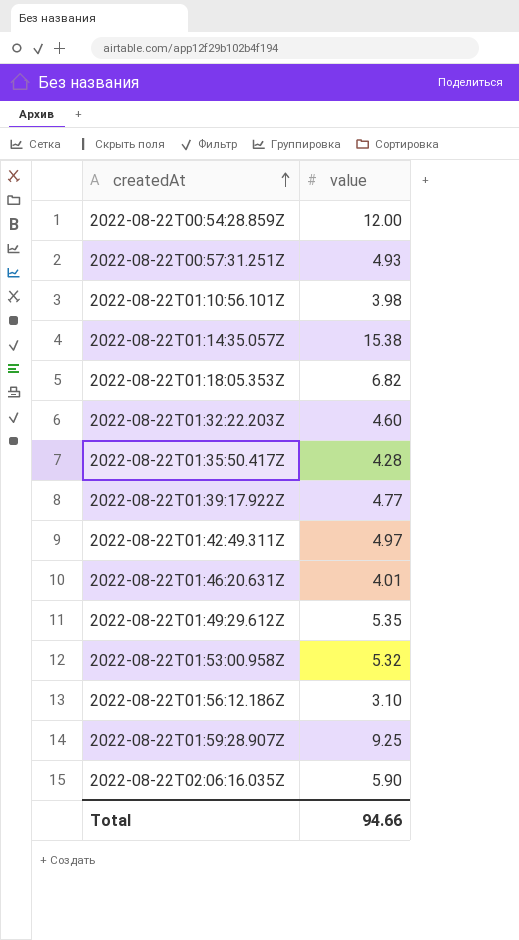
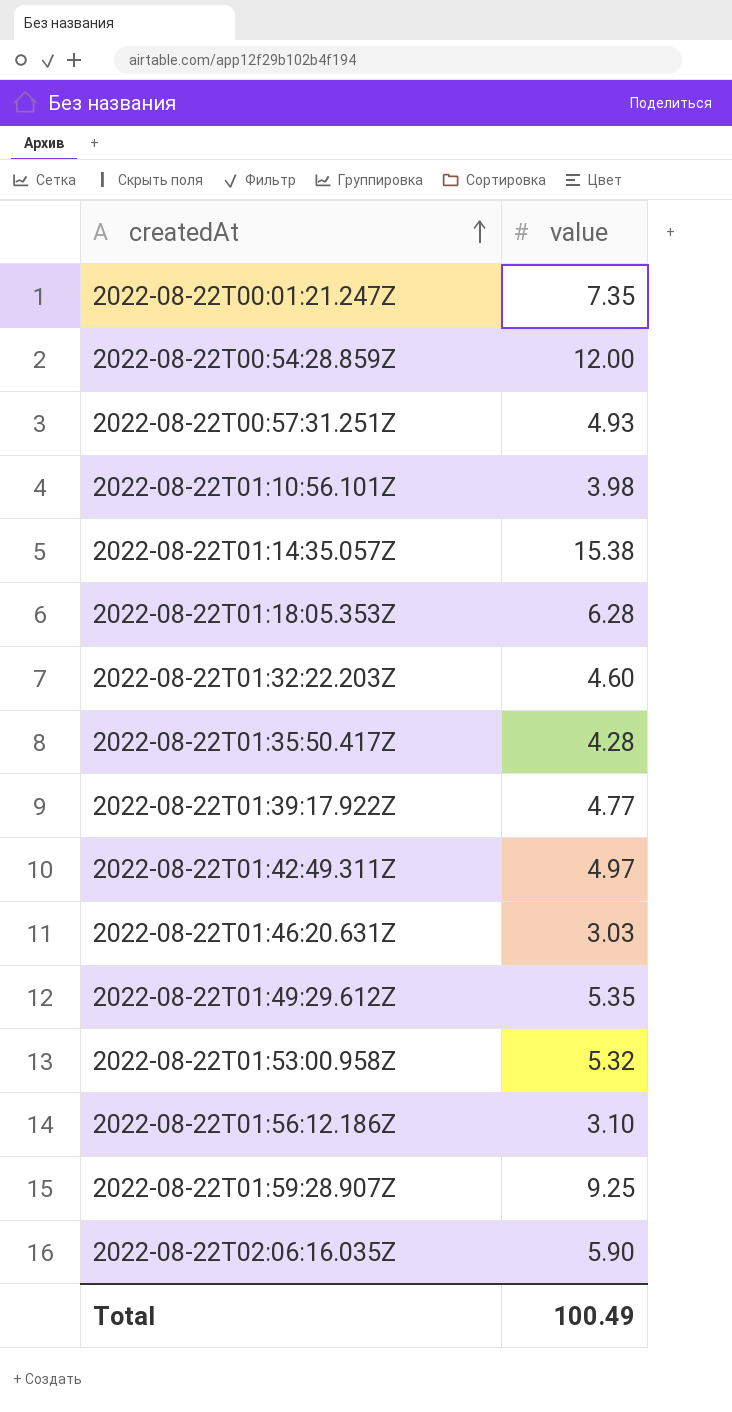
row 2022-08-22T00:01:21.247Z: none -> 7.35
2022-08-22T01:18:05.353Z | value: 6.82 -> 6.28
2022-08-22T01:46:20.631Z | value: 4.01 -> 3.03
Total | value: 94.66 -> 100.49

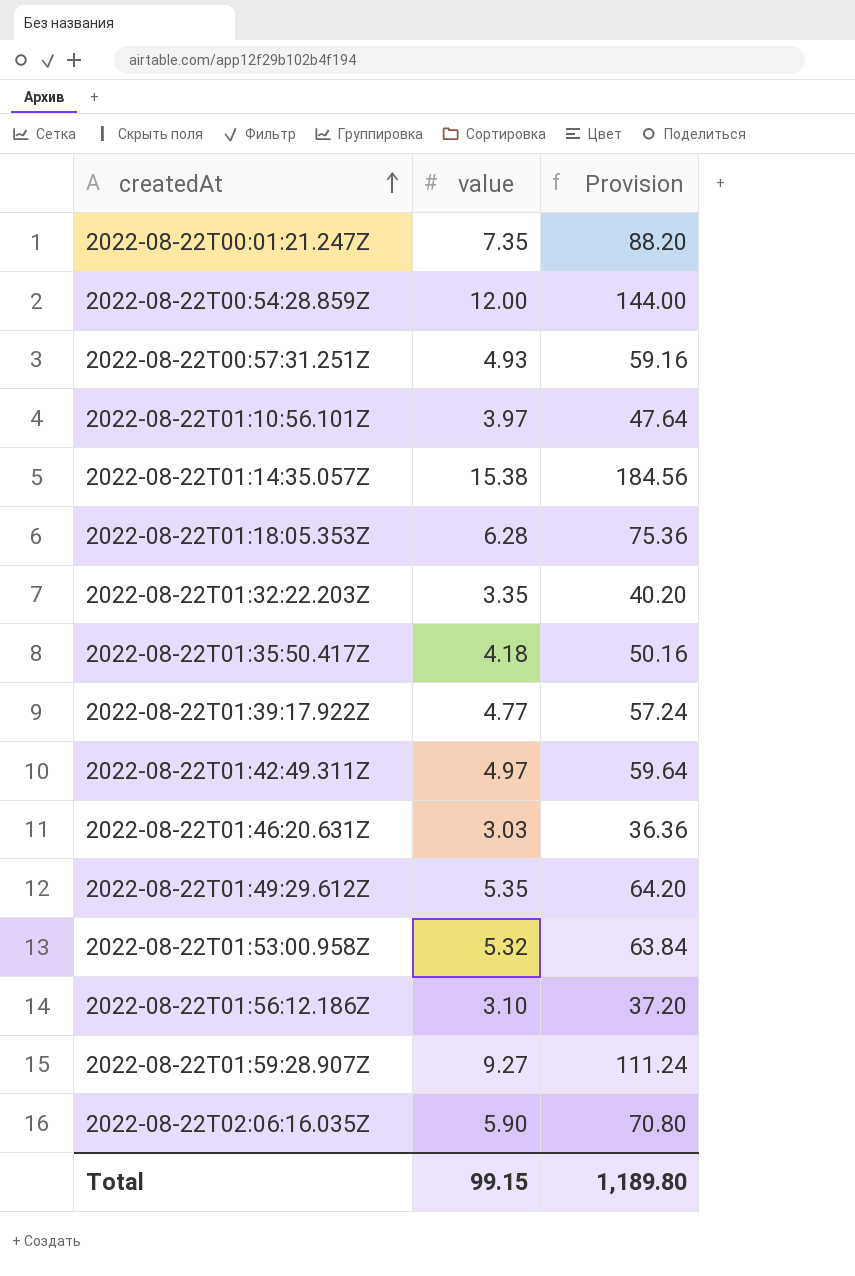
column Provision | formula: none -> [value] * 12
2022-08-22T01:10:56.101Z | value: 3.98 -> 3.97
2022-08-22T01:32:22.203Z | value: 4.60 -> 3.35
2022-08-22T01:35:50.417Z | value: 4.28 -> 4.18
2022-08-22T01:59:28.907Z | value: 9.25 -> 9.27
Total | value: 100.49 -> 99.15

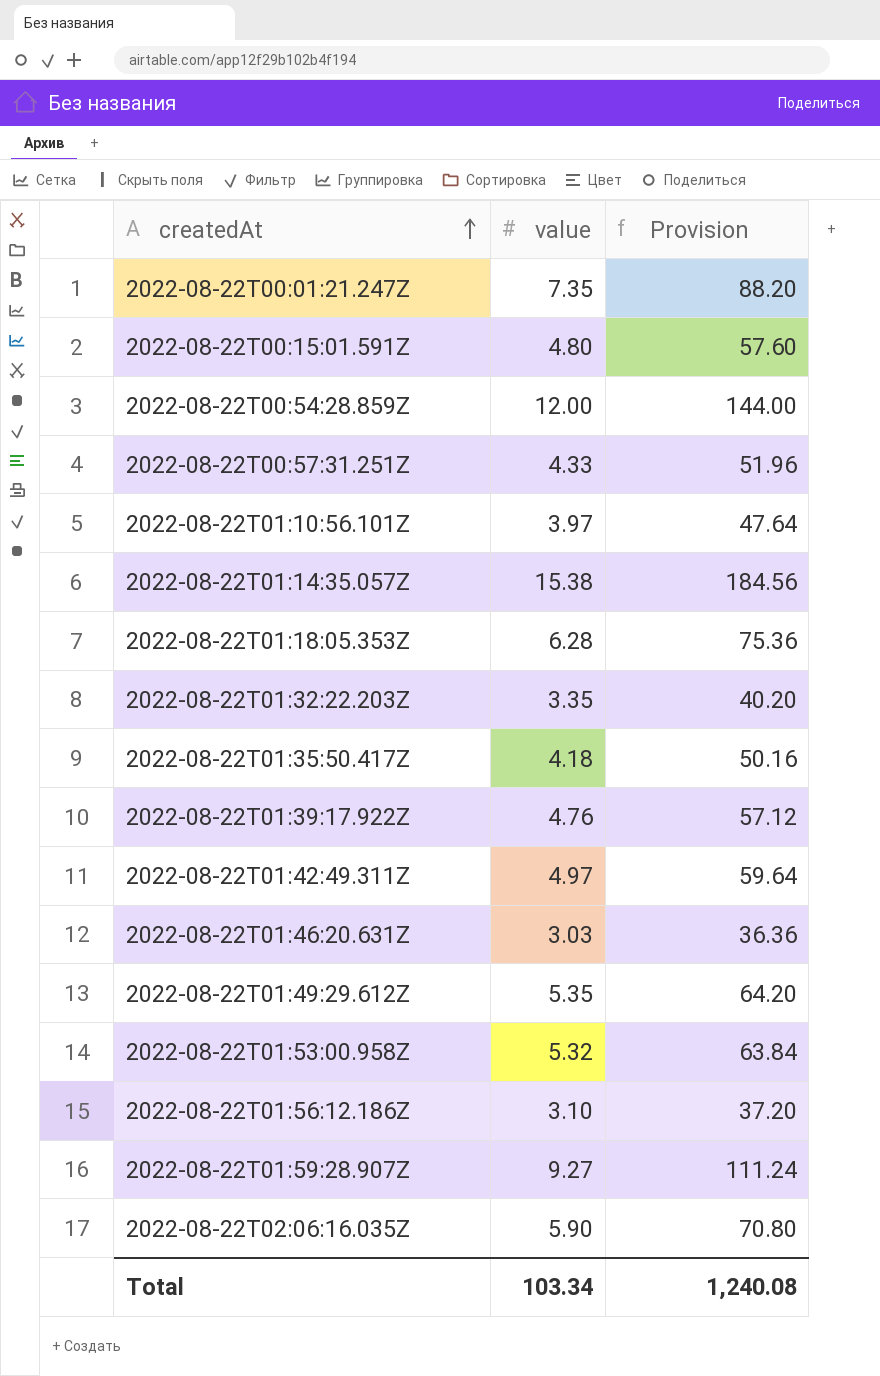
row 2022-08-22T00:15:01.591Z: none -> 4.80 | 57.60
2022-08-22T00:57:31.251Z | value: 4.93 -> 4.33
2022-08-22T00:57:31.251Z | Provision: 59.16 -> 51.96
2022-08-22T01:39:17.922Z | value: 4.77 -> 4.76
2022-08-22T01:39:17.922Z | Provision: 57.24 -> 57.12
Total | value: 99.15 -> 103.34
Total | Provision: 1,189.80 -> 1,240.08

